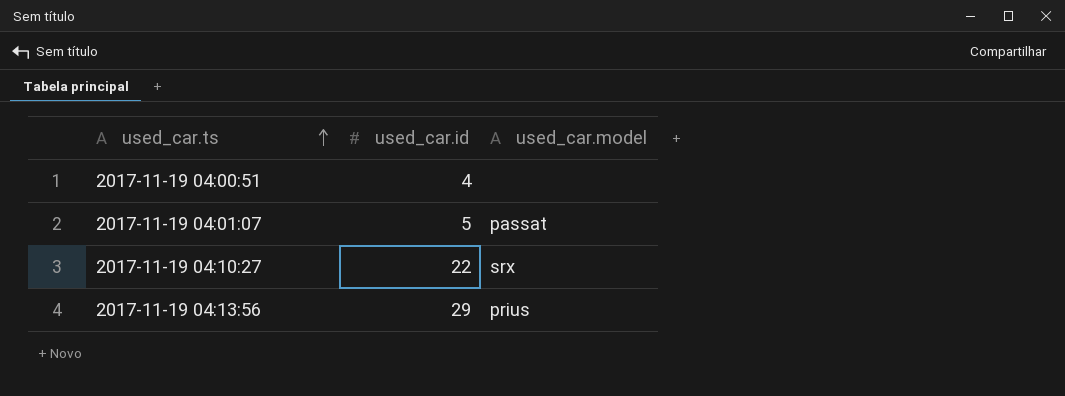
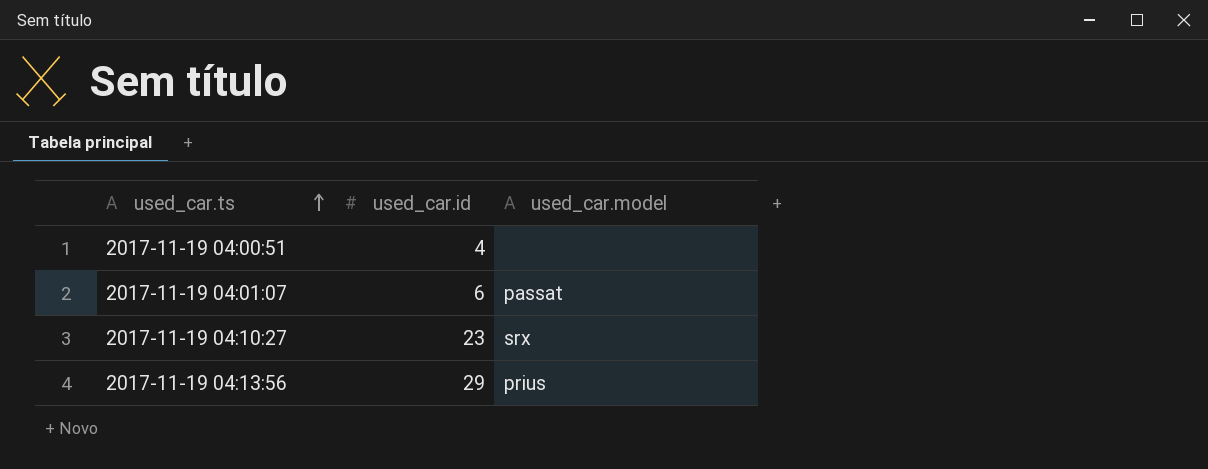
2017-11-19 04:01:07 | used_car.id: 5 -> 6
2017-11-19 04:10:27 | used_car.id: 22 -> 23

